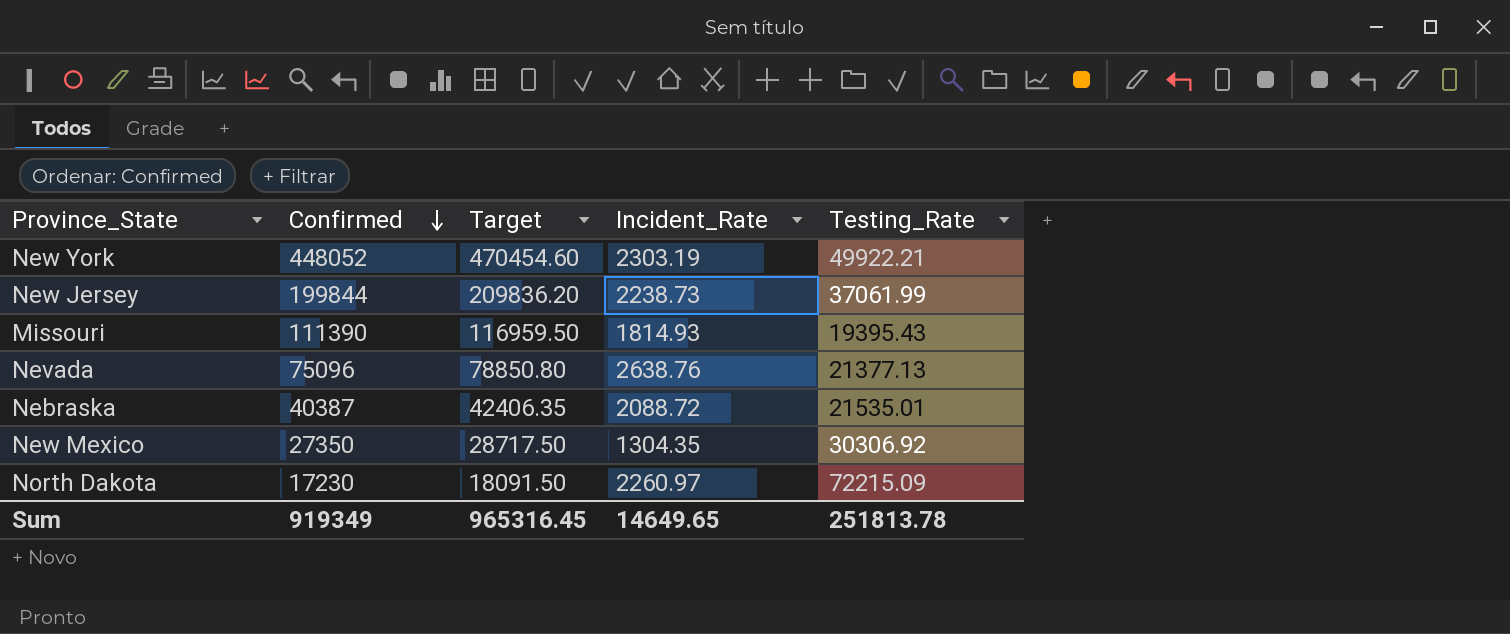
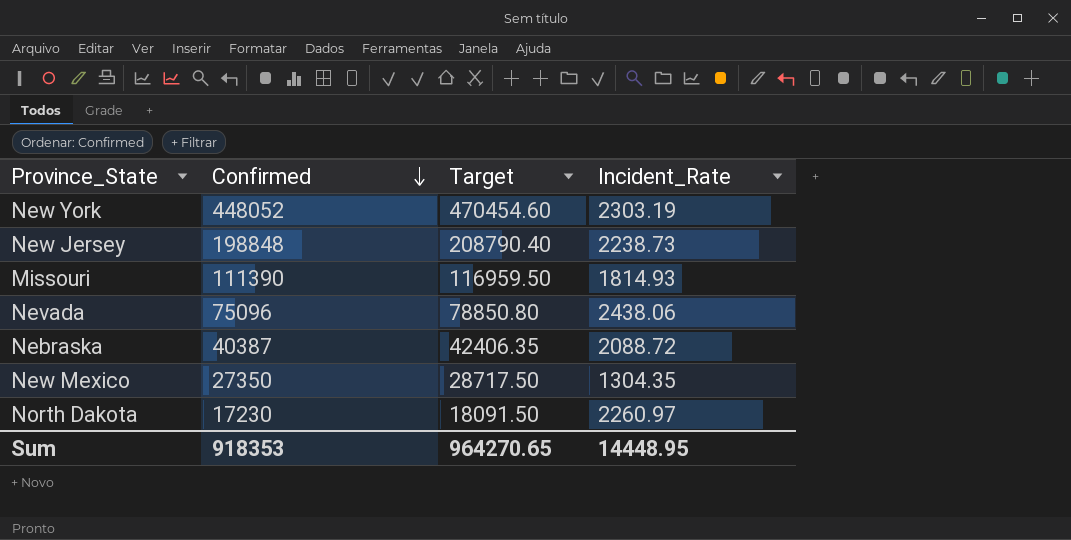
column Testing_Rate | position: 5 -> none
New Jersey | Confirmed: 199844 -> 198848
New Jersey | Target: 209836.20 -> 208790.40
Nevada | Incident_Rate: 2638.76 -> 2438.06
Sum | Confirmed: 919349 -> 918353
Sum | Target: 965316.45 -> 964270.65
Sum | Incident_Rate: 14649.65 -> 14448.95

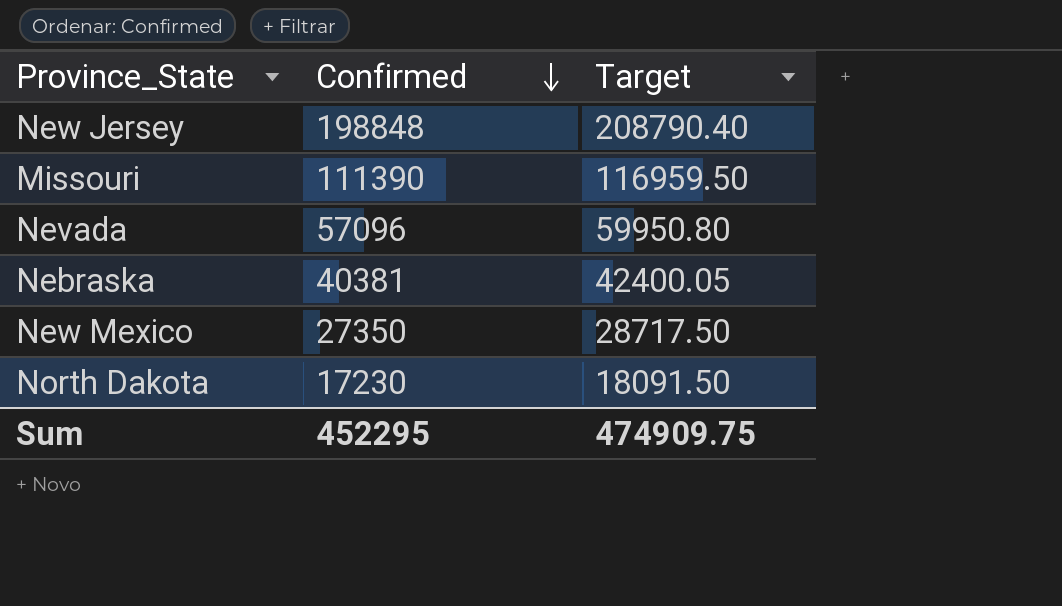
column Incident_Rate | position: 4 -> none
row New York: 448052 | 470454.60 | 2303.19 -> none
Nevada | Confirmed: 75096 -> 57096
Nevada | Target: 78850.80 -> 59950.80
Nebraska | Confirmed: 40387 -> 40381
Nebraska | Target: 42406.35 -> 42400.05
Sum | Confirmed: 918353 -> 452295
Sum | Target: 964270.65 -> 474909.75

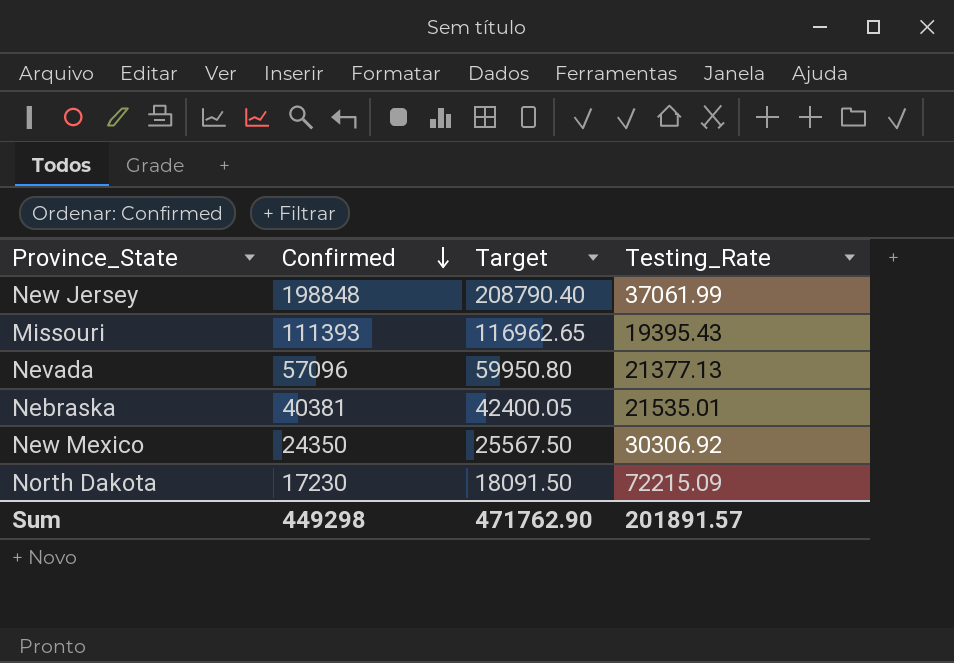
column Testing_Rate | position: none -> 4
Missouri | Confirmed: 111390 -> 111393
Missouri | Target: 116959.50 -> 116962.65
New Mexico | Confirmed: 27350 -> 24350
New Mexico | Target: 28717.50 -> 25567.50
Sum | Confirmed: 452295 -> 449298
Sum | Target: 474909.75 -> 471762.90

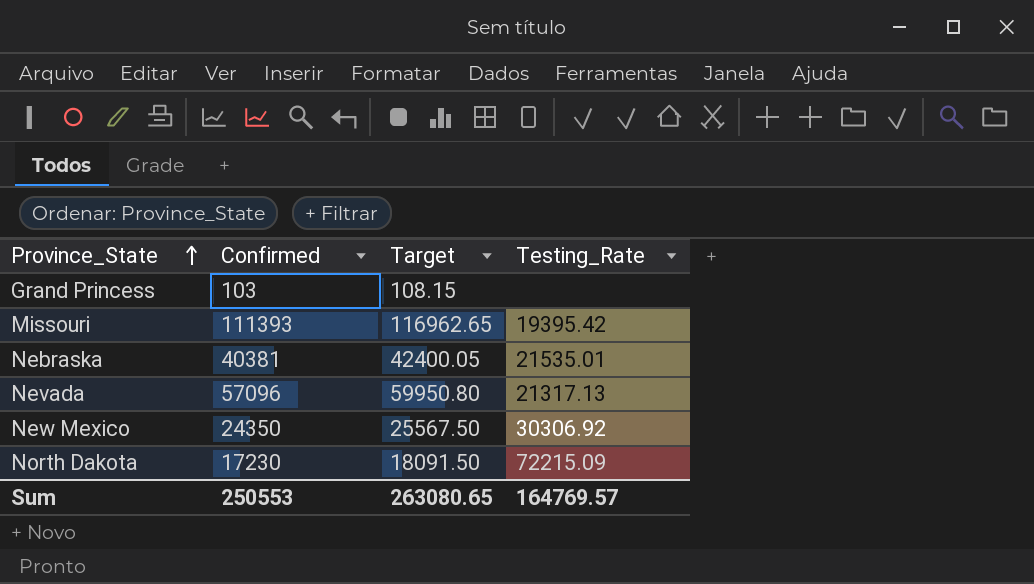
row order: Confirmed descending -> Province_State ascending
row New Jersey: 198848 | 208790.40 | 37061.99 -> none
row Grand Princess: none -> 103 | 108.15 | none
Missouri | Testing_Rate: 19395.43 -> 19395.42
Nevada | Testing_Rate: 21377.13 -> 21317.13
Sum | Confirmed: 449298 -> 250553
Sum | Target: 471762.90 -> 263080.65
Sum | Testing_Rate: 201891.57 -> 164769.57

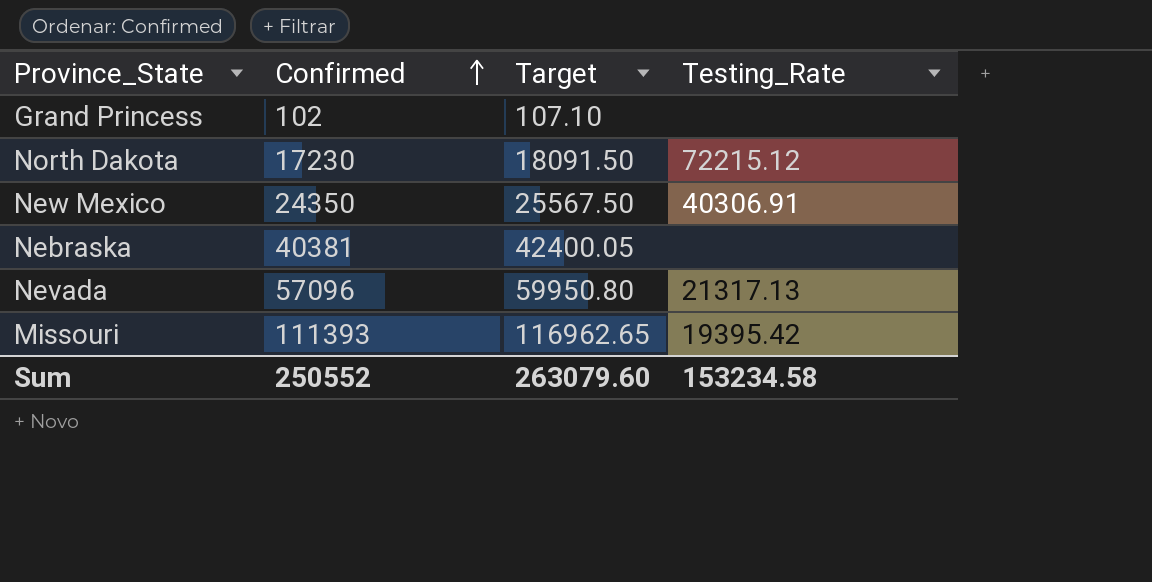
row order: Province_State ascending -> Confirmed ascending
Grand Princess | Confirmed: 103 -> 102
Grand Princess | Target: 108.15 -> 107.10
North Dakota | Testing_Rate: 72215.09 -> 72215.12
New Mexico | Testing_Rate: 30306.92 -> 40306.91
Nebraska | Testing_Rate: 21535.01 -> none
Sum | Confirmed: 250553 -> 250552
Sum | Target: 263080.65 -> 263079.60
Sum | Testing_Rate: 164769.57 -> 153234.58

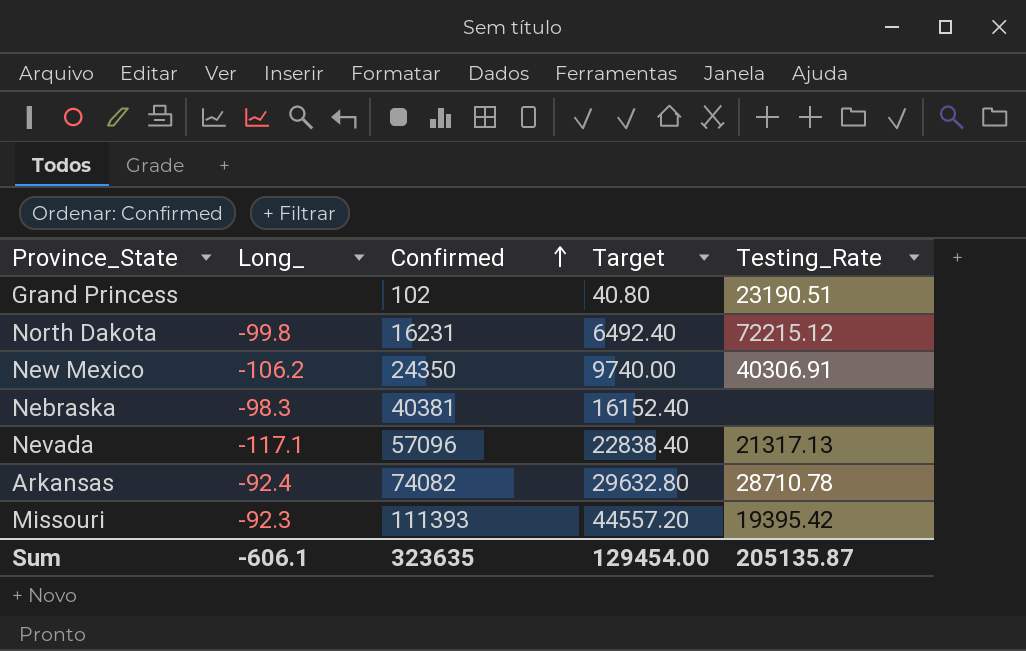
column Long_ | position: none -> 2
column Target | formula: [Confirmed] * 1.05 -> [Confirmed] * 0.4
Grand Princess | Testing_Rate: none -> 23190.51
North Dakota | Confirmed: 17230 -> 16231
row Arkansas: none -> -92.4 | 74082 | 29632.80 | 28710.78
Sum | Confirmed: 250552 -> 323635
Sum | Target: 263079.60 -> 129454.00
Sum | Testing_Rate: 153234.58 -> 205135.87

